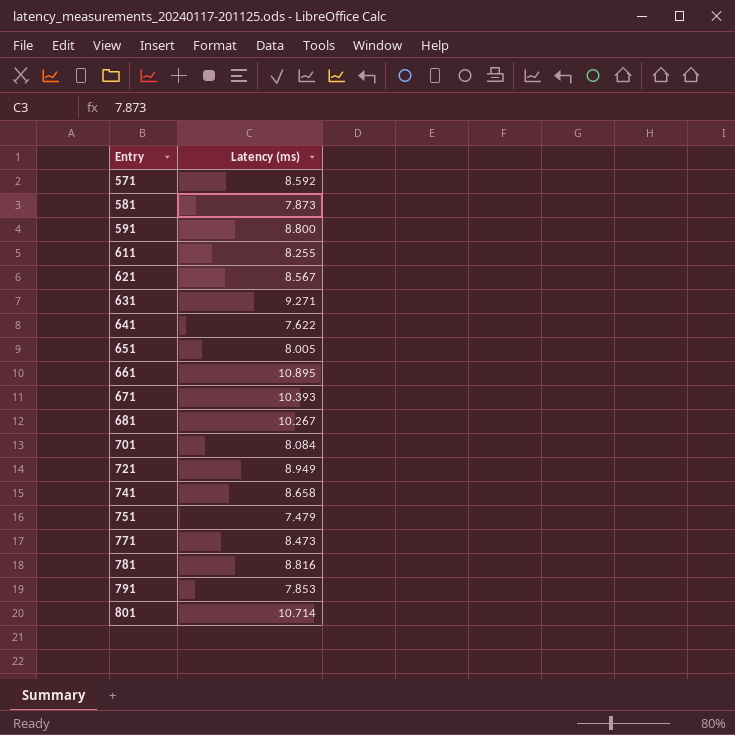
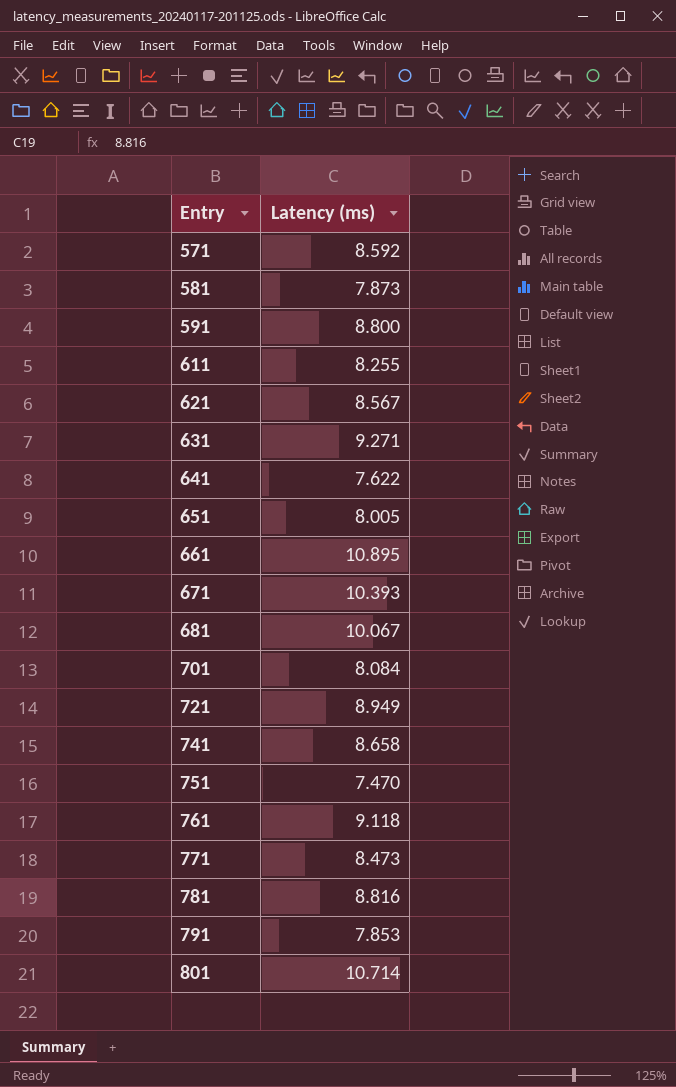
681 | Latency (ms): 10.267 -> 10.067
751 | Latency (ms): 7.479 -> 7.470
row 761: none -> 9.118

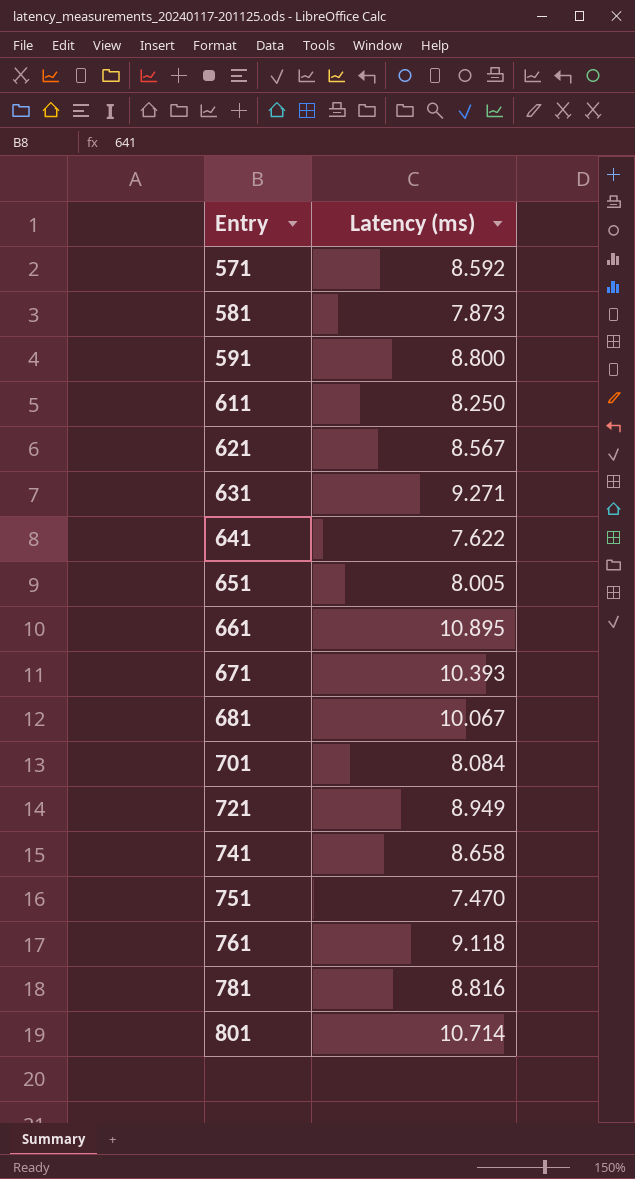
row 771: 8.473 -> none
row 791: 7.853 -> none
611 | Latency (ms): 8.255 -> 8.250

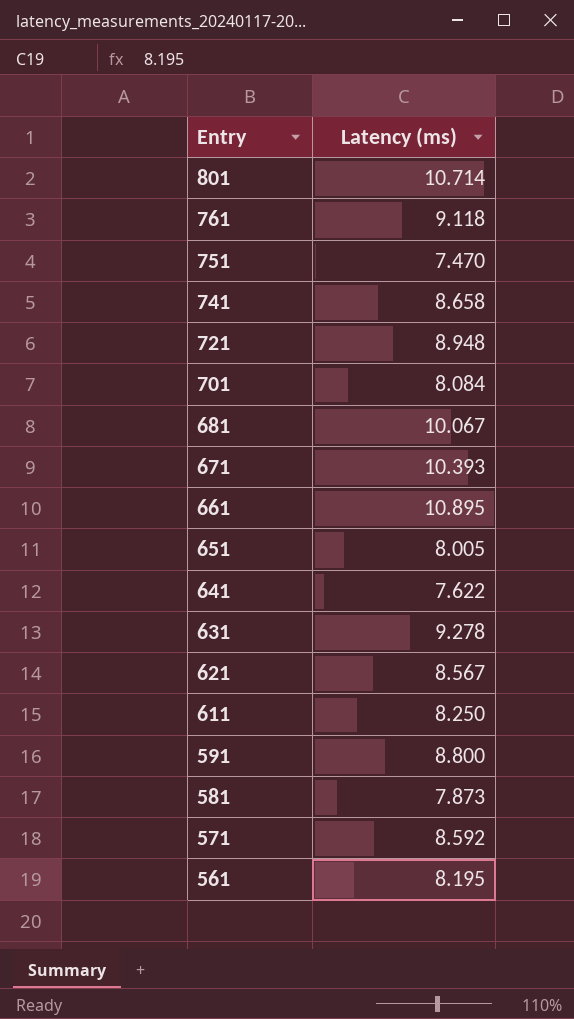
row order: Entry ascending -> Entry descending
row 781: 8.816 -> none
721 | Latency (ms): 8.949 -> 8.948
631 | Latency (ms): 9.271 -> 9.278
row 561: none -> 8.195

